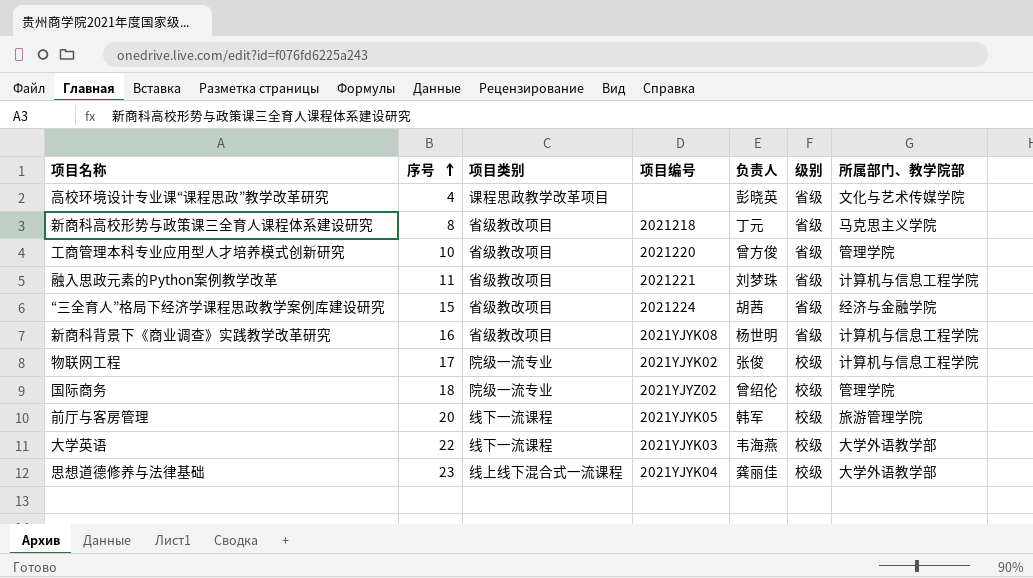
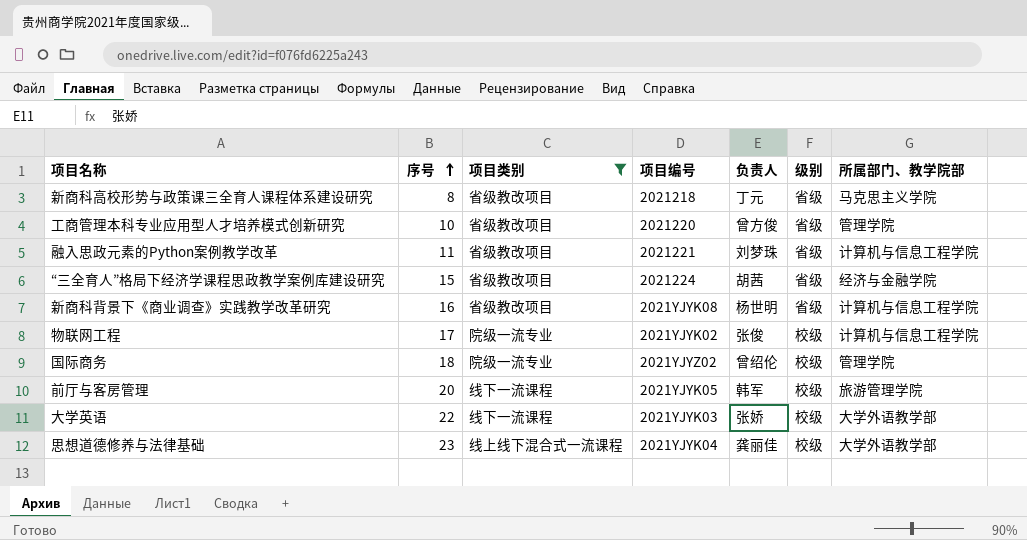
filter: none -> 项目类别 != 课程思政教学改革项目
大学英语 | 负责人: 韦海燕 -> 张娇

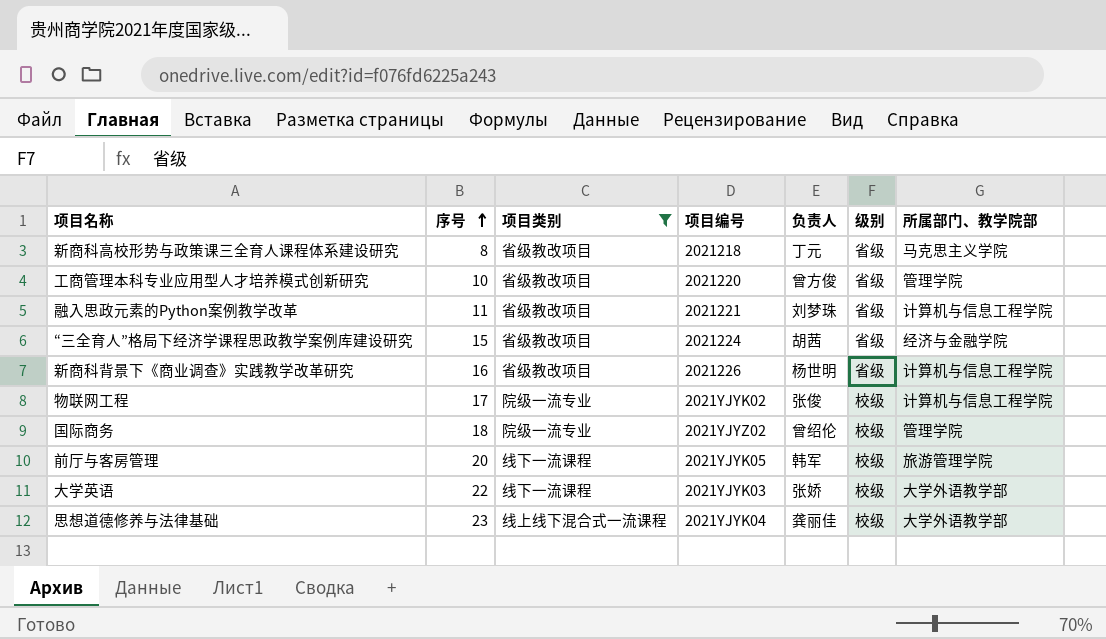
新商科背景下《商业调查》实践教学改革研究 | 项目编号: 2021YJYK08 -> 2021226

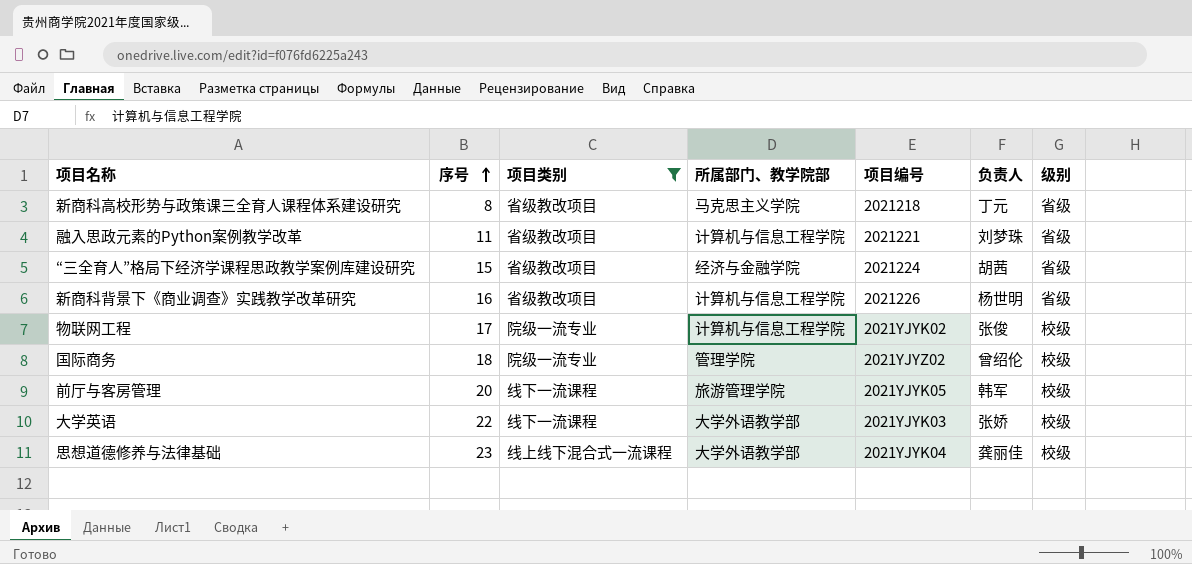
column 所属部门、教学院部 | position: 7 -> 4
row 工商管理本科专业应用型人才培养模式创新研究: 10 | 省级教改项目 | 2021220 | 曾方俊 | 省级 | 管理学院 -> none

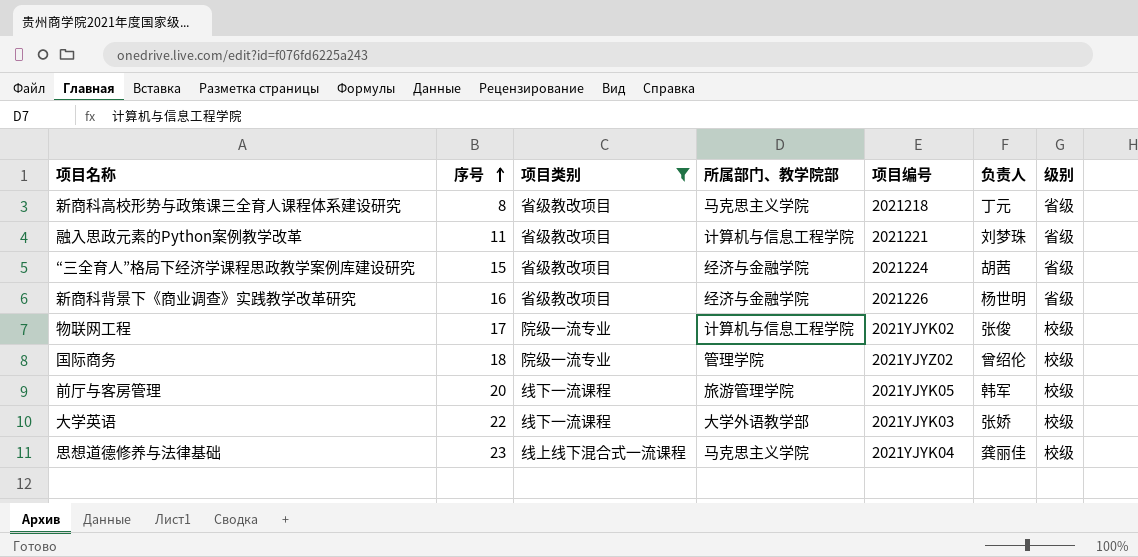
新商科背景下《商业调查》实践教学改革研究 | 所属部门、教学院部: 计算机与信息工程学院 -> 经济与金融学院
思想道德修养与法律基础 | 所属部门、教学院部: 大学外语教学部 -> 马克思主义学院

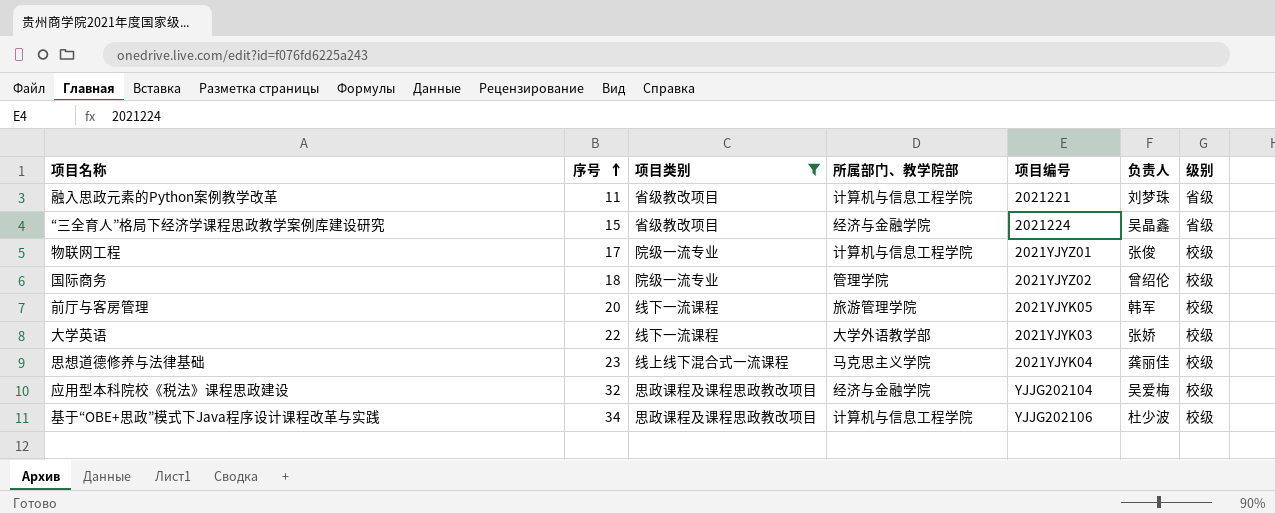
row 新商科高校形势与政策课三全育人课程体系建设研究: 8 | 省级教改项目 | 马克思主义学院 | 2021218 | 丁元 | 省级 -> none
row 新商科背景下《商业调查》实践教学改革研究: 16 | 省级教改项目 | 经济与金融学院 | 2021226 | 杨世明 | 省级 -> none
“三全育人”格局下经济学课程思政教学案例库建设研究 | 负责人: 胡茜 -> 吴晶鑫
物联网工程 | 项目编号: 2021YJYK02 -> 2021YJYZ01
row 应用型本科院校《税法》课程思政建设: none -> 32 | 思政课程及课程思政教改项目 | 经济与金融学院 | YJJG202104 | 吴爱梅 | 校级
row 基于“OBE+思政”模式下Java程序设计课程改革与实践: none -> 34 | 思政课程及课程思政教改项目 | 计算机与信息工程学院 | YJJG202106 | 杜少波 | 校级

